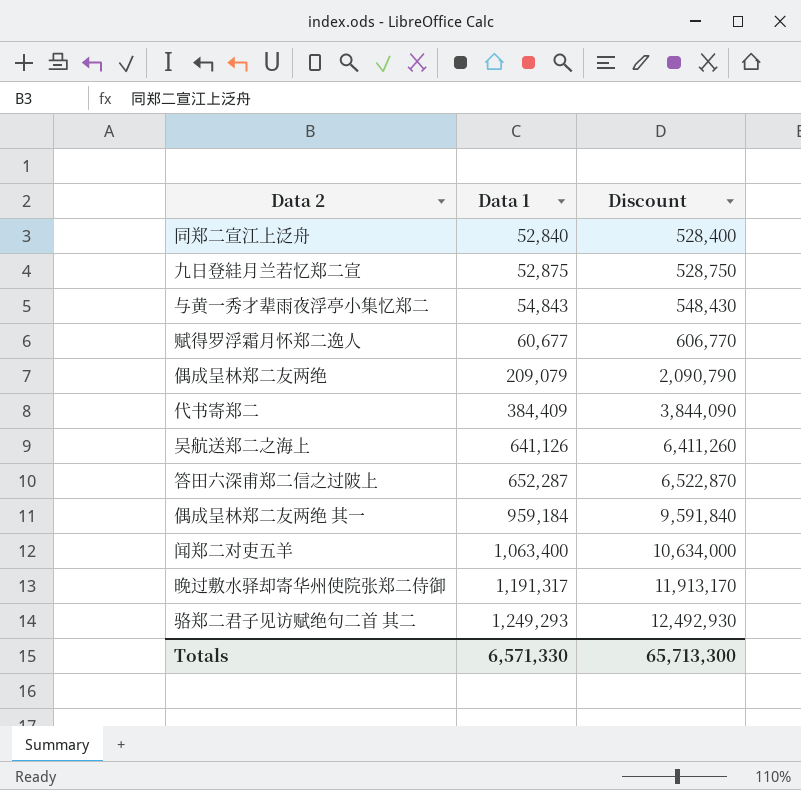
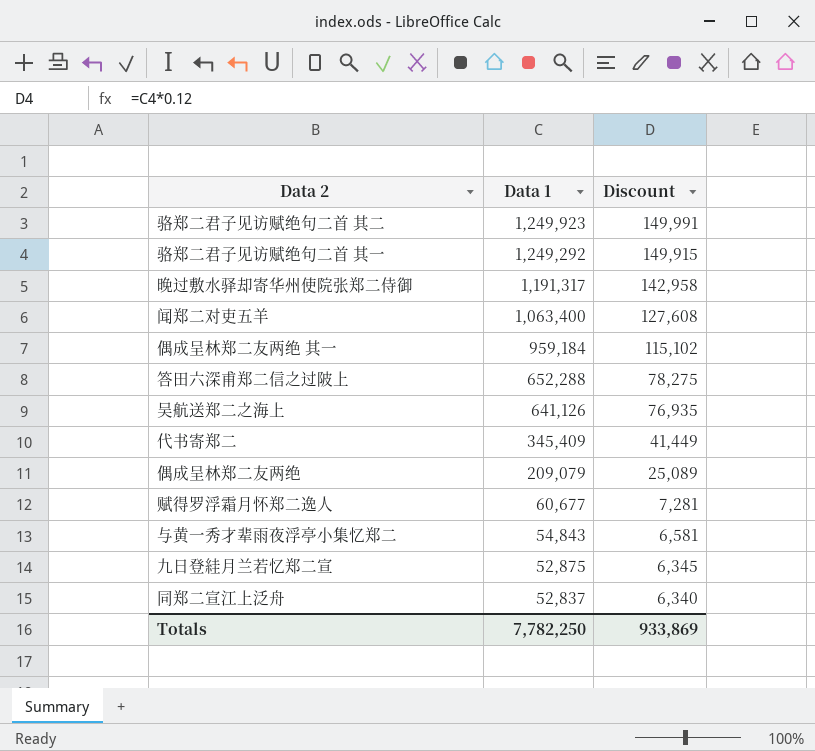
row order: Data 1 ascending -> Data 1 descending
column Discount | formula: [Data 1] * 10 -> [Data 1] * 0.12
骆郑二君子见访赋绝句二首 其二 | Data 1: 1,249,293 -> 1,249,923
row 骆郑二君子见访赋绝句二首 其一: none -> 1,249,292 | 149,915
答田六深甫郑二信之过陂上 | Data 1: 652,287 -> 652,288
代书寄郑二 | Data 1: 384,409 -> 345,409
同郑二宣江上泛舟 | Data 1: 52,840 -> 52,837
Totals | Data 1: 6,571,330 -> 7,782,250
Totals | Discount: 65,713,300 -> 933,869

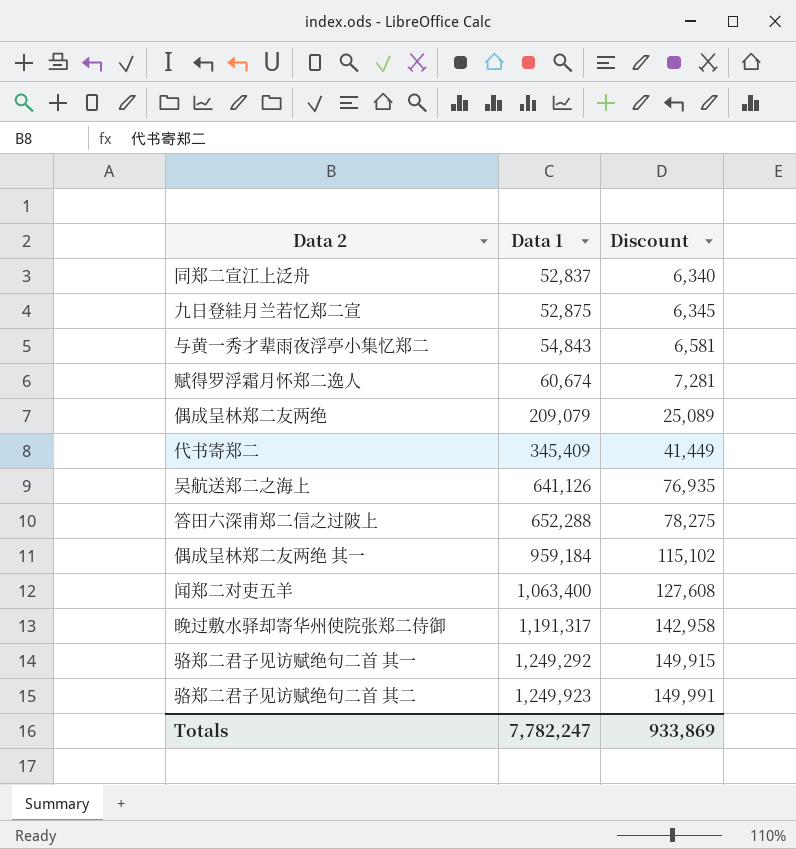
row order: Data 1 descending -> Data 1 ascending
赋得罗浮霜月怀郑二逸人 | Data 1: 60,677 -> 60,674
Totals | Data 1: 7,782,250 -> 7,782,247

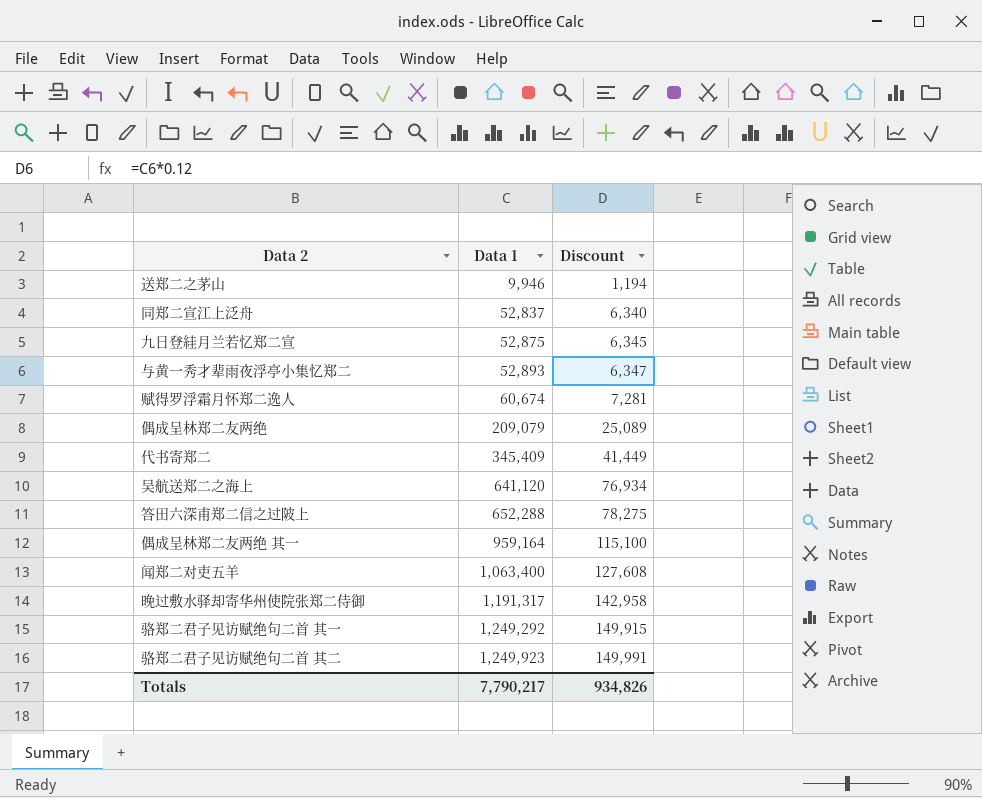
row 送郑二之茅山: none -> 9,946 | 1,194
与黄一秀才辈雨夜浮亭小集忆郑二 | Data 1: 54,843 -> 52,893
与黄一秀才辈雨夜浮亭小集忆郑二 | Discount: 6,581 -> 6,347
吴航送郑二之海上 | Data 1: 641,126 -> 641,120
吴航送郑二之海上 | Discount: 76,935 -> 76,934
偶成呈林郑二友两绝 其一 | Data 1: 959,184 -> 959,164
偶成呈林郑二友两绝 其一 | Discount: 115,102 -> 115,100
Totals | Data 1: 7,782,247 -> 7,790,217
Totals | Discount: 933,869 -> 934,826

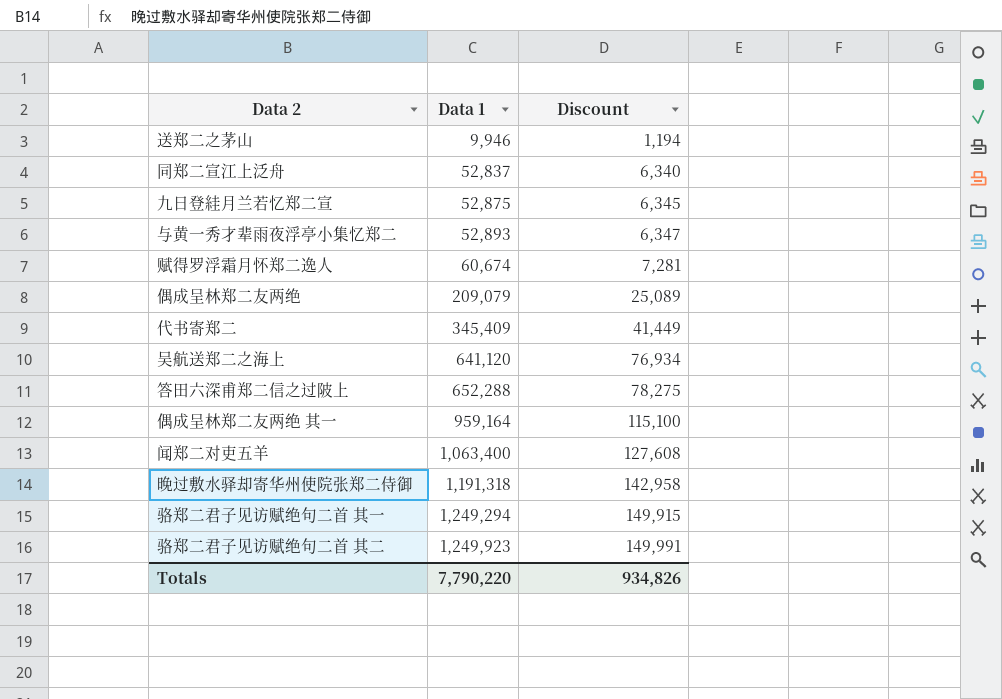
晚过敷水驿却寄华州使院张郑二侍御 | Data 1: 1,191,317 -> 1,191,318
骆郑二君子见访赋绝句二首 其一 | Data 1: 1,249,292 -> 1,249,294
Totals | Data 1: 7,790,217 -> 7,790,220

